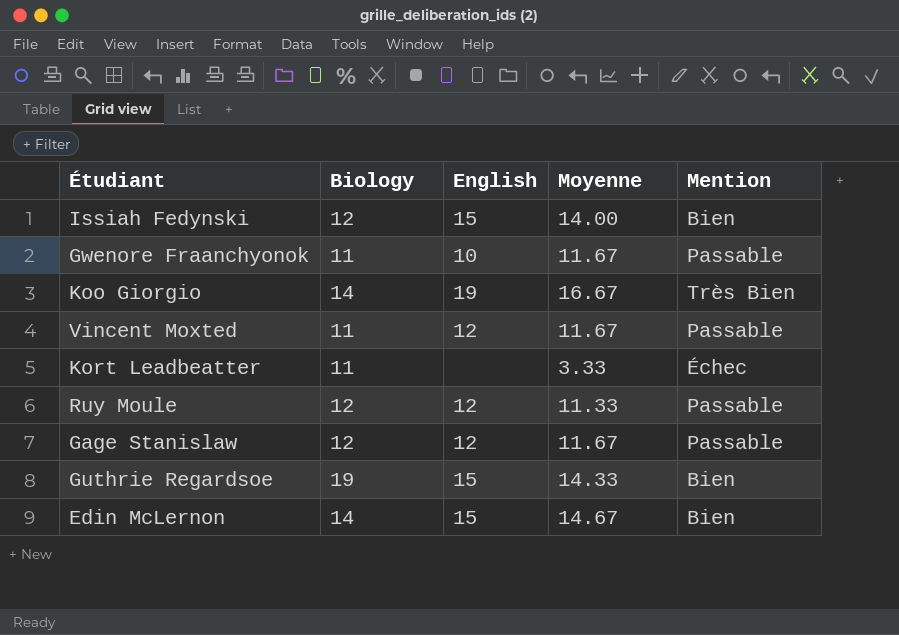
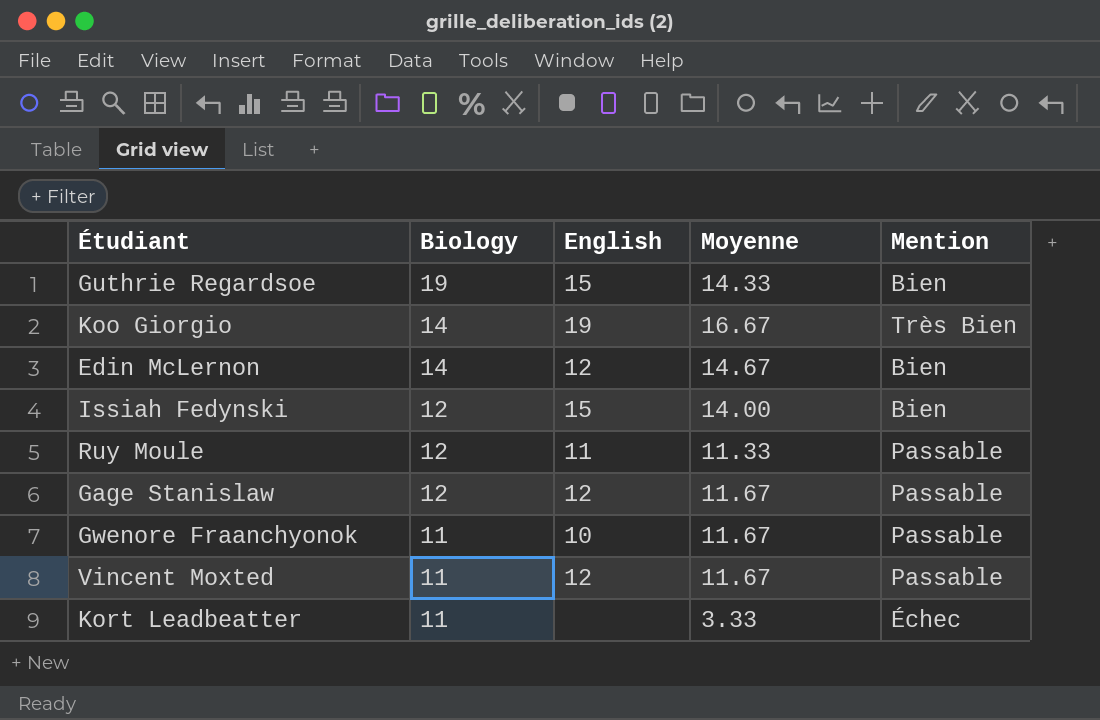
row order: none -> Biology descending
Edin McLernon | English: 15 -> 12
Ruy Moule | English: 12 -> 11

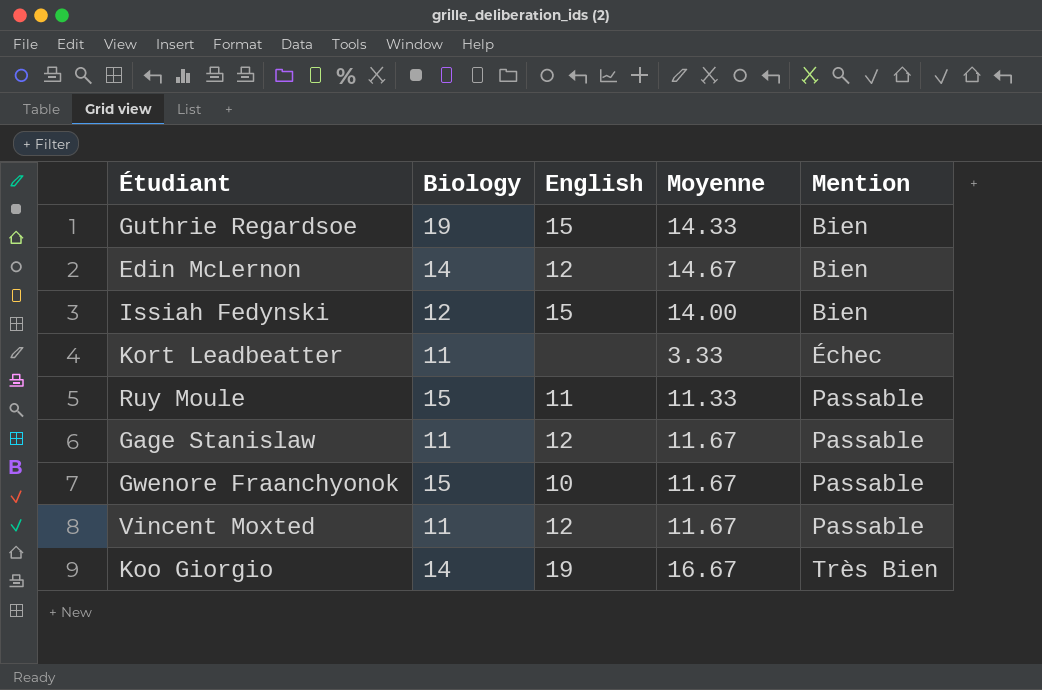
row order: Biology descending -> Mention ascending
Ruy Moule | Biology: 12 -> 15
Gage Stanislaw | Biology: 12 -> 11
Gwenore Fraanchyonok | Biology: 11 -> 15

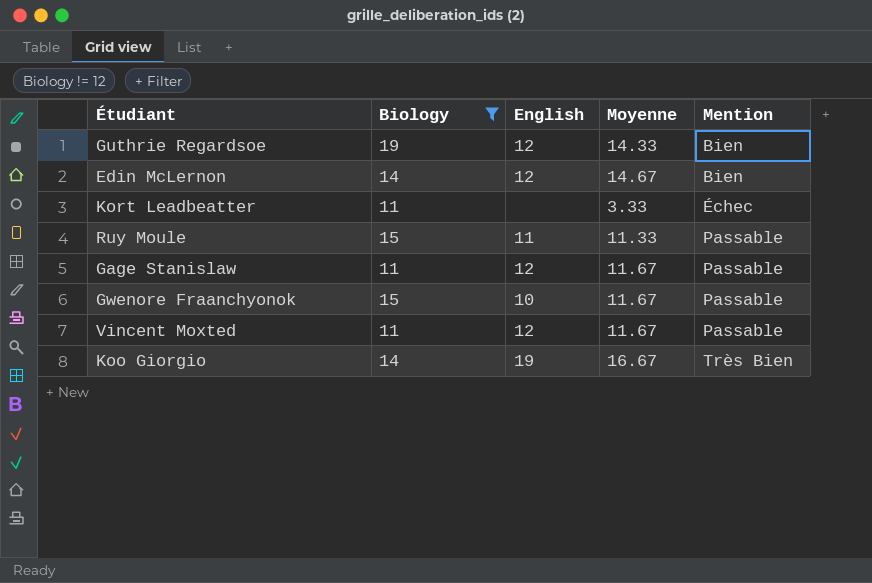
filter: none -> Biology != 12
Guthrie Regardsoe | English: 15 -> 12

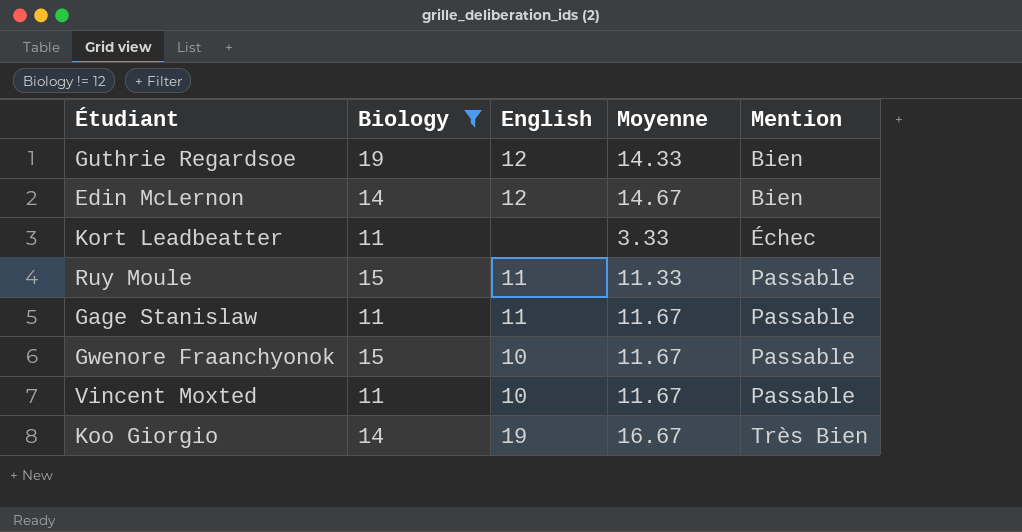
Gage Stanislaw | English: 12 -> 11
Vincent Moxted | English: 12 -> 10

